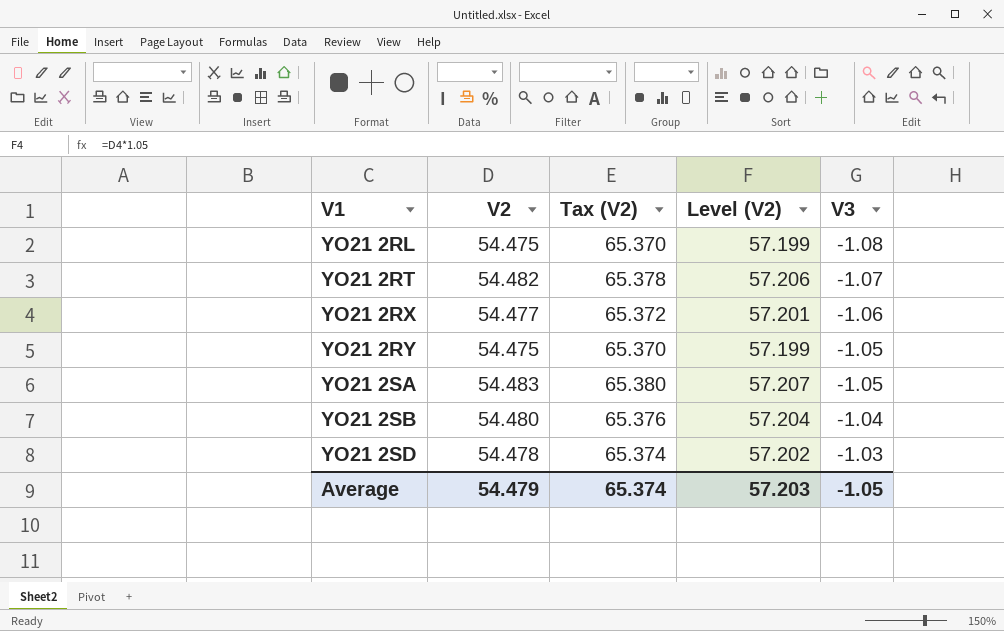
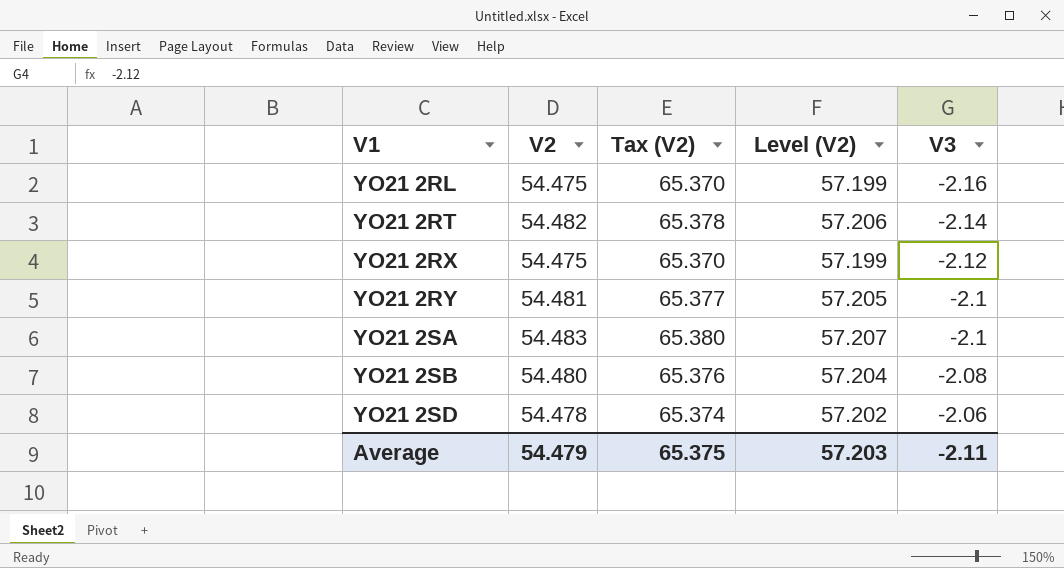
YO21 2RL | V3: -1.08 -> -2.16
YO21 2RT | V3: -1.07 -> -2.14
YO21 2RX | V2: 54.477 -> 54.475
YO21 2RX | Tax (V2): 65.372 -> 65.370
YO21 2RX | Level (V2): 57.201 -> 57.199
YO21 2RX | V3: -1.06 -> -2.12
YO21 2RY | V2: 54.475 -> 54.481
YO21 2RY | Tax (V2): 65.370 -> 65.377
YO21 2RY | Level (V2): 57.199 -> 57.205
YO21 2RY | V3: -1.05 -> -2.1
YO21 2SA | V3: -1.05 -> -2.1
YO21 2SB | V3: -1.04 -> -2.08
YO21 2SD | V3: -1.03 -> -2.06
Average | Tax (V2): 65.374 -> 65.375
Average | V3: -1.05 -> -2.11

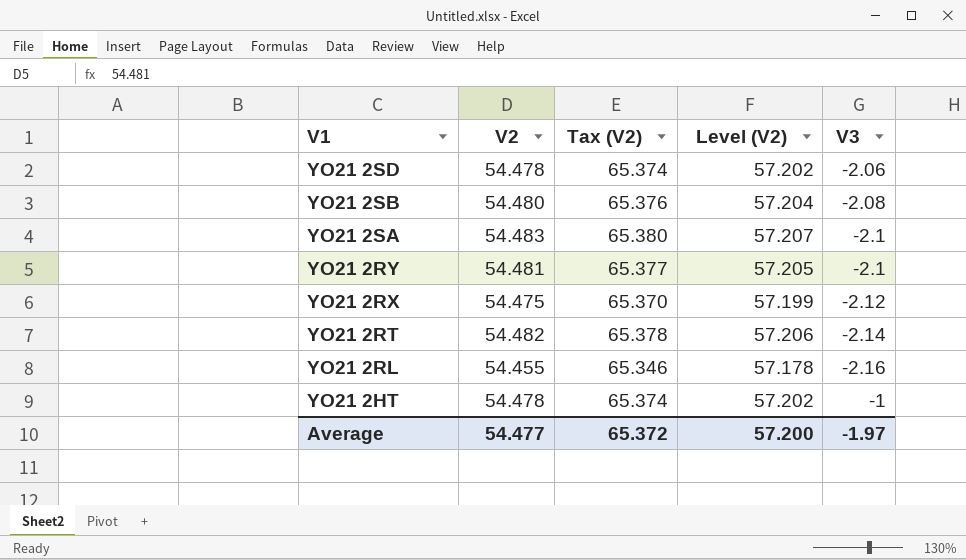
row order: V1 ascending -> V1 descending
YO21 2RL | V2: 54.475 -> 54.455
YO21 2RL | Tax (V2): 65.370 -> 65.346
YO21 2RL | Level (V2): 57.199 -> 57.178
row YO21 2HT: none -> 54.478 | 65.374 | 57.202 | -1
Average | V2: 54.479 -> 54.477
Average | Tax (V2): 65.375 -> 65.372
Average | Level (V2): 57.203 -> 57.200
Average | V3: -2.11 -> -1.97

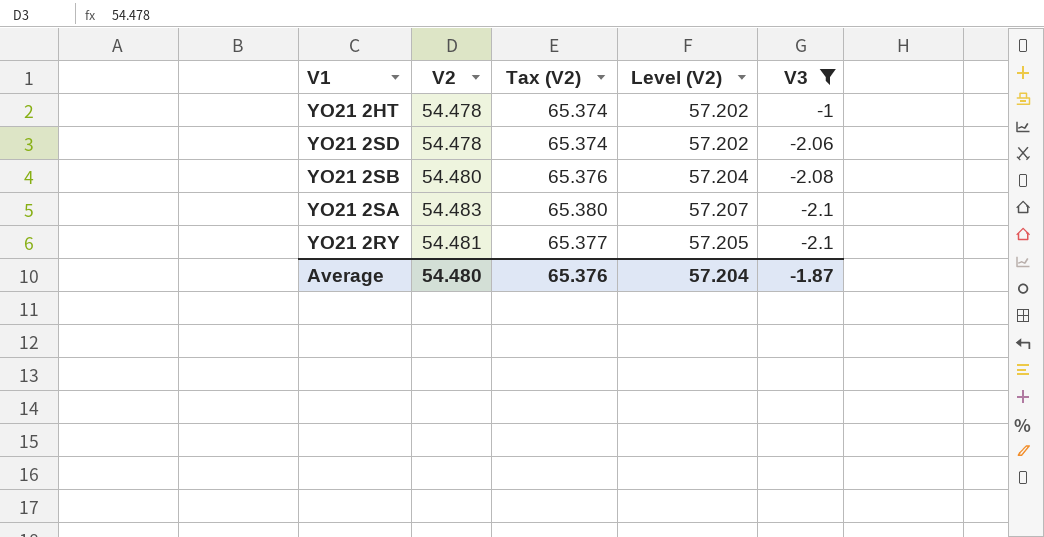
filter: none -> V3 >= -2.1
row order: V1 descending -> V3 descending
Average | V2: 54.477 -> 54.480
Average | Tax (V2): 65.372 -> 65.376
Average | Level (V2): 57.200 -> 57.204
Average | V3: -1.97 -> -1.87

